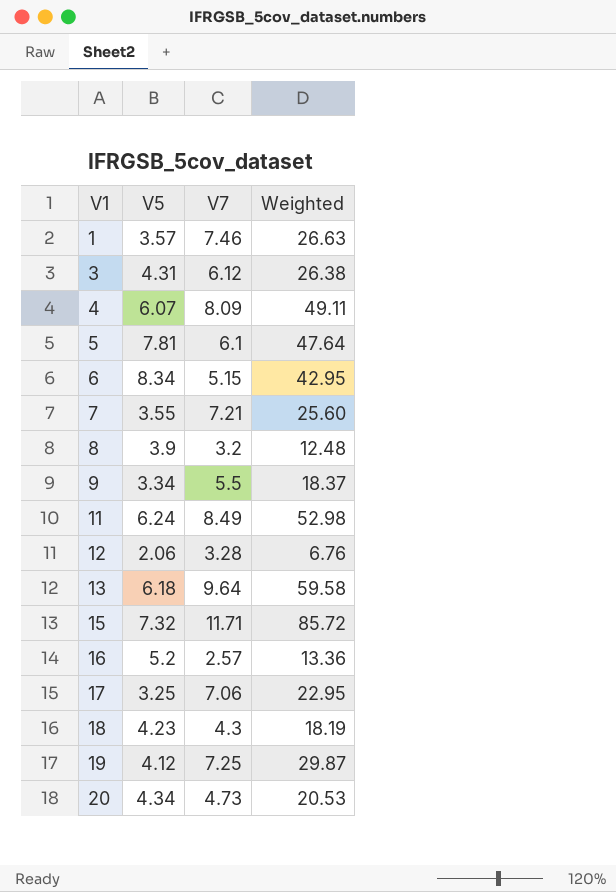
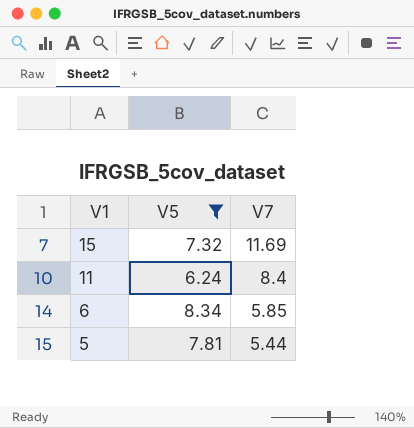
filter: none -> V5 >= 6.24
row order: V1 ascending -> V1 descending
column Weighted | formula: [V5] * [V7] -> none
15 | V7: 11.71 -> 11.69
11 | V7: 8.49 -> 8.4
6 | V7: 5.15 -> 5.85
5 | V7: 6.1 -> 5.44

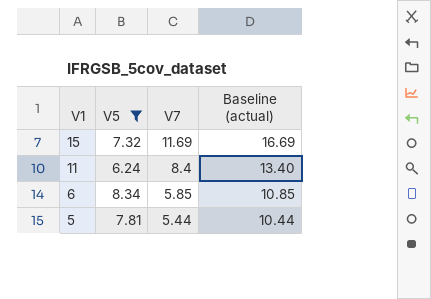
column Baseline (actual) | formula: none -> [V7] + 5

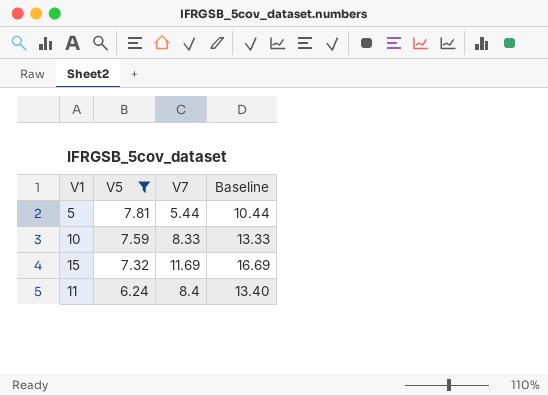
row order: V1 descending -> V5 descending
column name: Baseline (actual) -> Baseline
row 6: 8.34 | 5.85 | 10.85 -> none
row 10: none -> 7.59 | 8.33 | 13.33

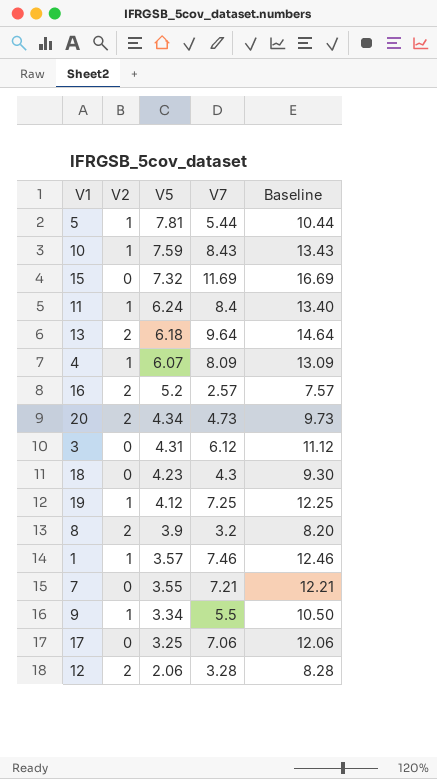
filter: V5 >= 6.24 -> none
column V2 | position: none -> 2
10 | V7: 8.33 -> 8.43
10 | Baseline: 13.33 -> 13.43

